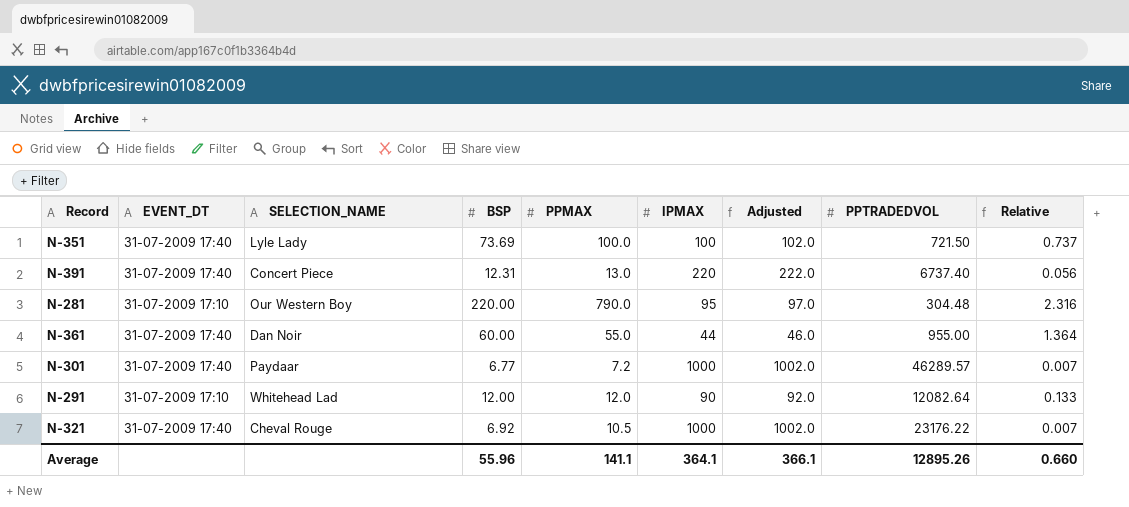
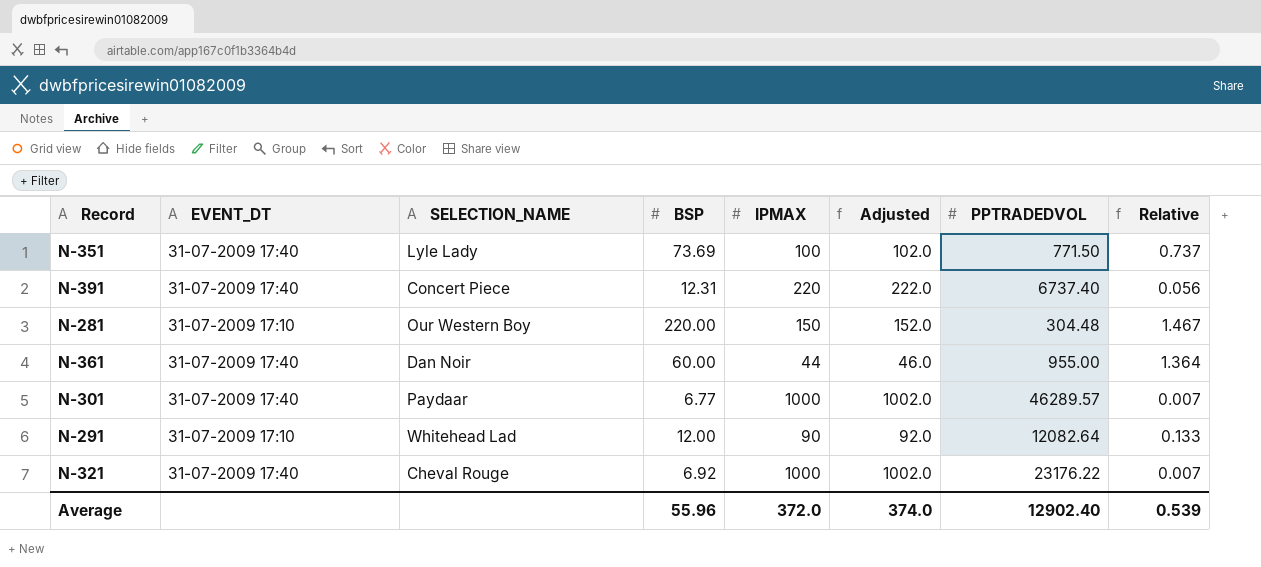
column PPMAX | position: 5 -> none
N-351 | PPTRADEDVOL: 721.50 -> 771.50
N-281 | IPMAX: 95 -> 150
N-281 | Adjusted: 97.0 -> 152.0
N-281 | Relative: 2.316 -> 1.467
Average | IPMAX: 364.1 -> 372.0
Average | Adjusted: 366.1 -> 374.0
Average | PPTRADEDVOL: 12895.26 -> 12902.40
Average | Relative: 0.660 -> 0.539

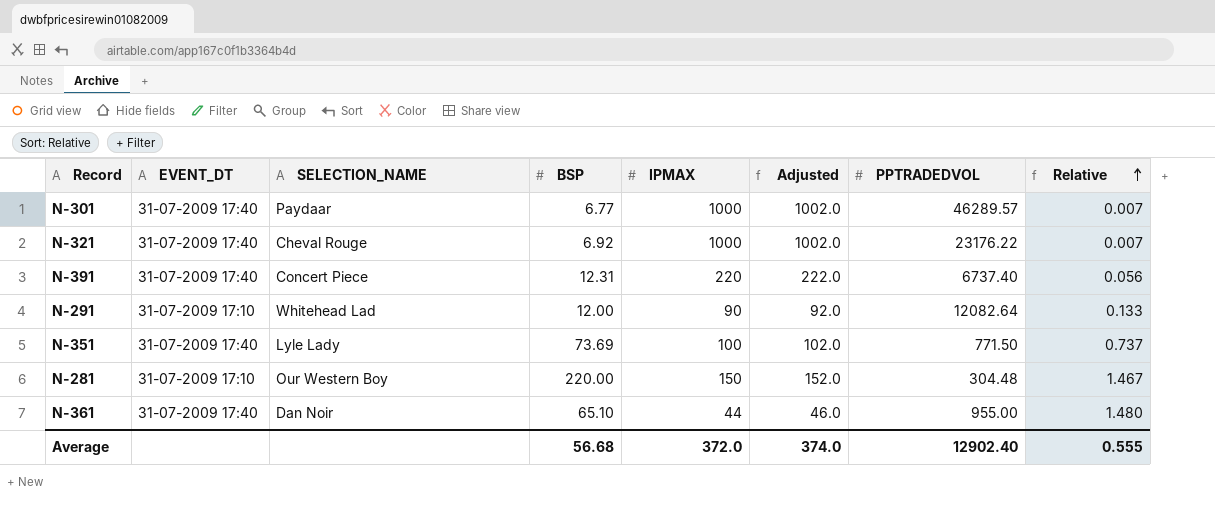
row order: none -> Relative ascending
N-361 | BSP: 60.00 -> 65.10
N-361 | Relative: 1.364 -> 1.480
Average | BSP: 55.96 -> 56.68
Average | Relative: 0.539 -> 0.555

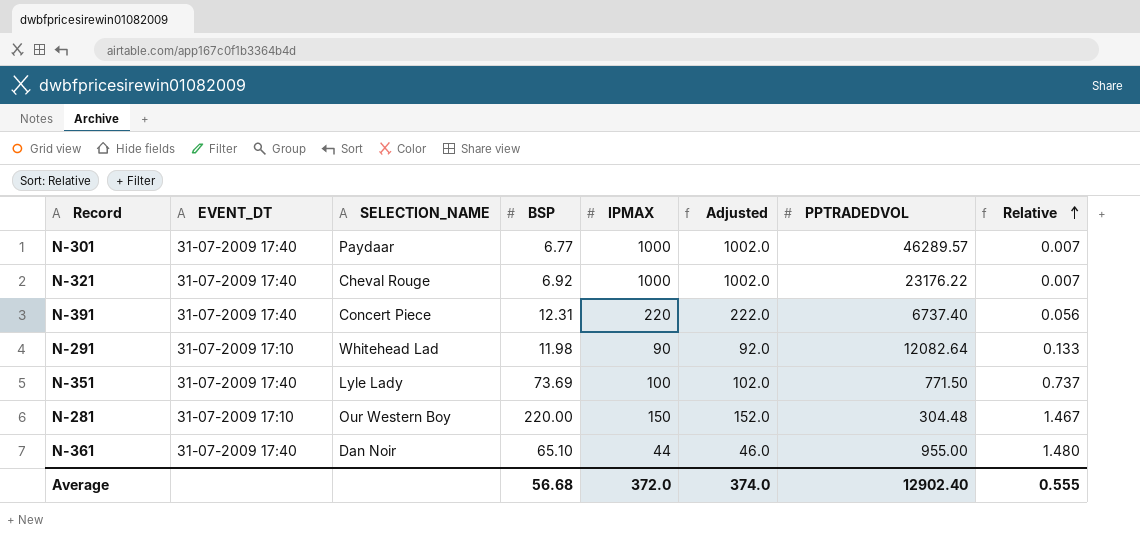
N-291 | BSP: 12.00 -> 11.98

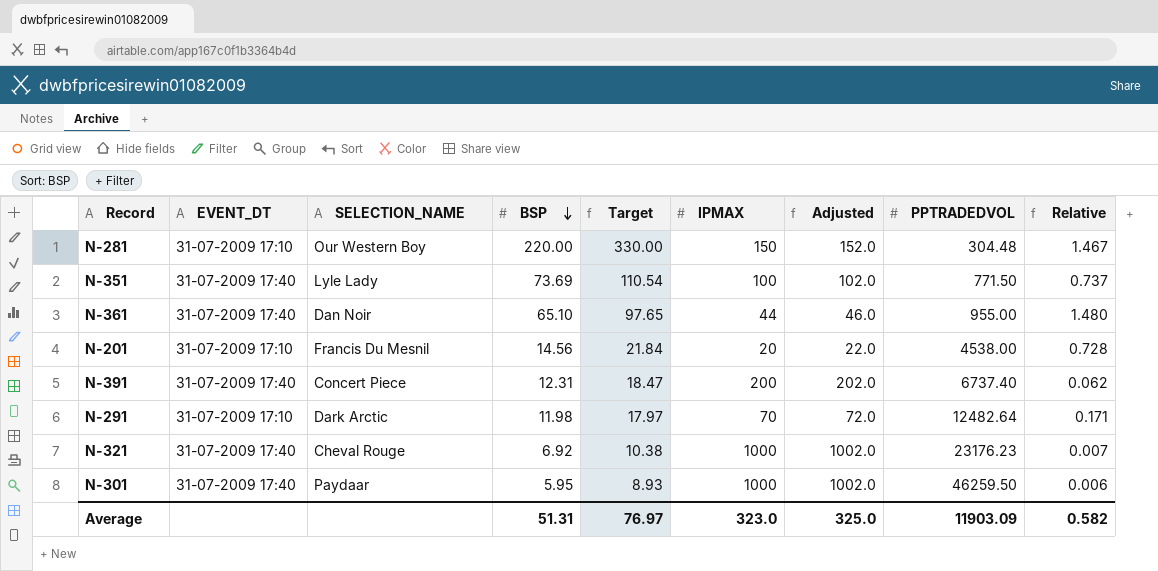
row order: Relative ascending -> BSP descending
column Target | formula: none -> [BSP] * 1.5
row N-201: none -> 31-07-2009 17:10 | Francis Du Mesnil | 14.56 | 21.84 | 20 | 22.0 | 4538.00 | 0.728
N-391 | IPMAX: 220 -> 200
N-391 | Adjusted: 222.0 -> 202.0
N-391 | Relative: 0.056 -> 0.062
N-291 | SELECTION_NAME: Whitehead Lad -> Dark Arctic
N-291 | IPMAX: 90 -> 70
N-291 | Adjusted: 92.0 -> 72.0
N-291 | PPTRADEDVOL: 12082.64 -> 12482.64
N-291 | Relative: 0.133 -> 0.171
N-321 | PPTRADEDVOL: 23176.22 -> 23176.23
N-301 | BSP: 6.77 -> 5.95
N-301 | PPTRADEDVOL: 46289.57 -> 46259.50
N-301 | Relative: 0.007 -> 0.006
Average | BSP: 56.68 -> 51.31
Average | IPMAX: 372.0 -> 323.0
Average | Adjusted: 374.0 -> 325.0
Average | PPTRADEDVOL: 12902.40 -> 11903.09
Average | Relative: 0.555 -> 0.582

